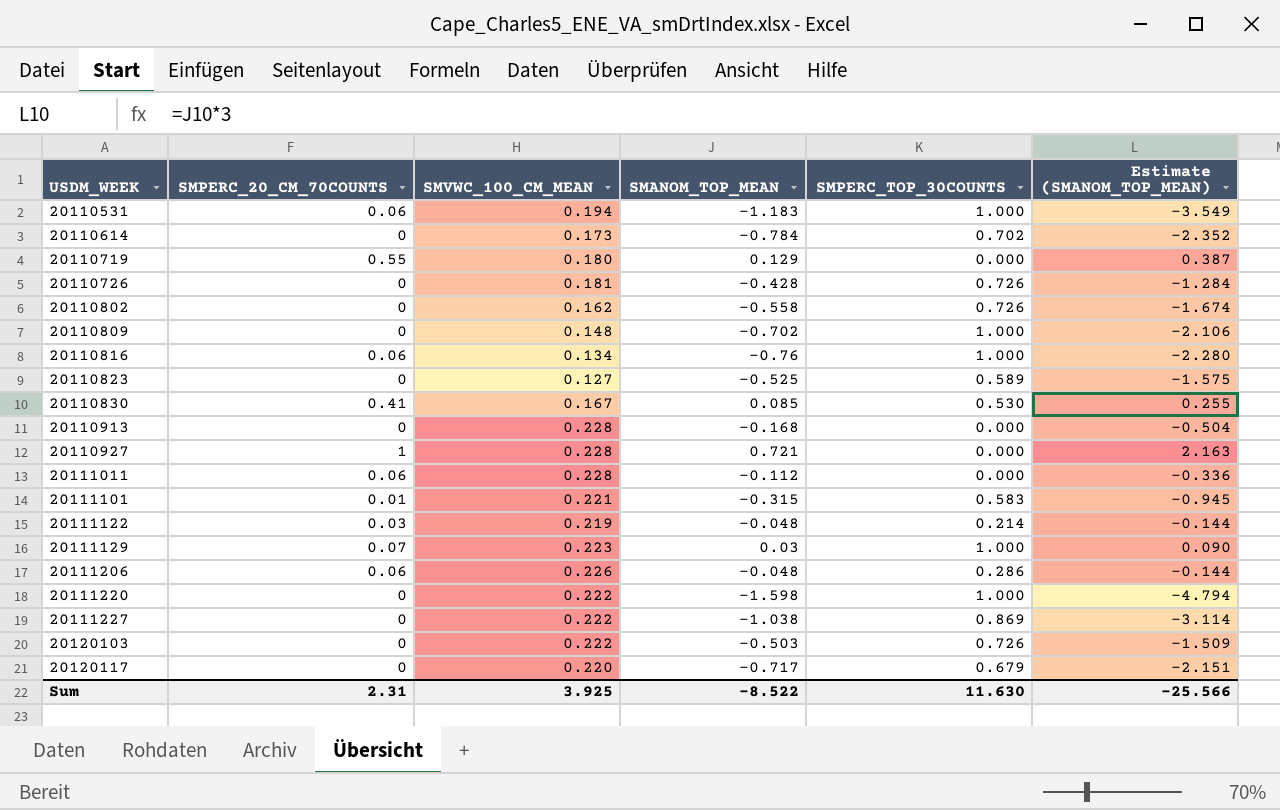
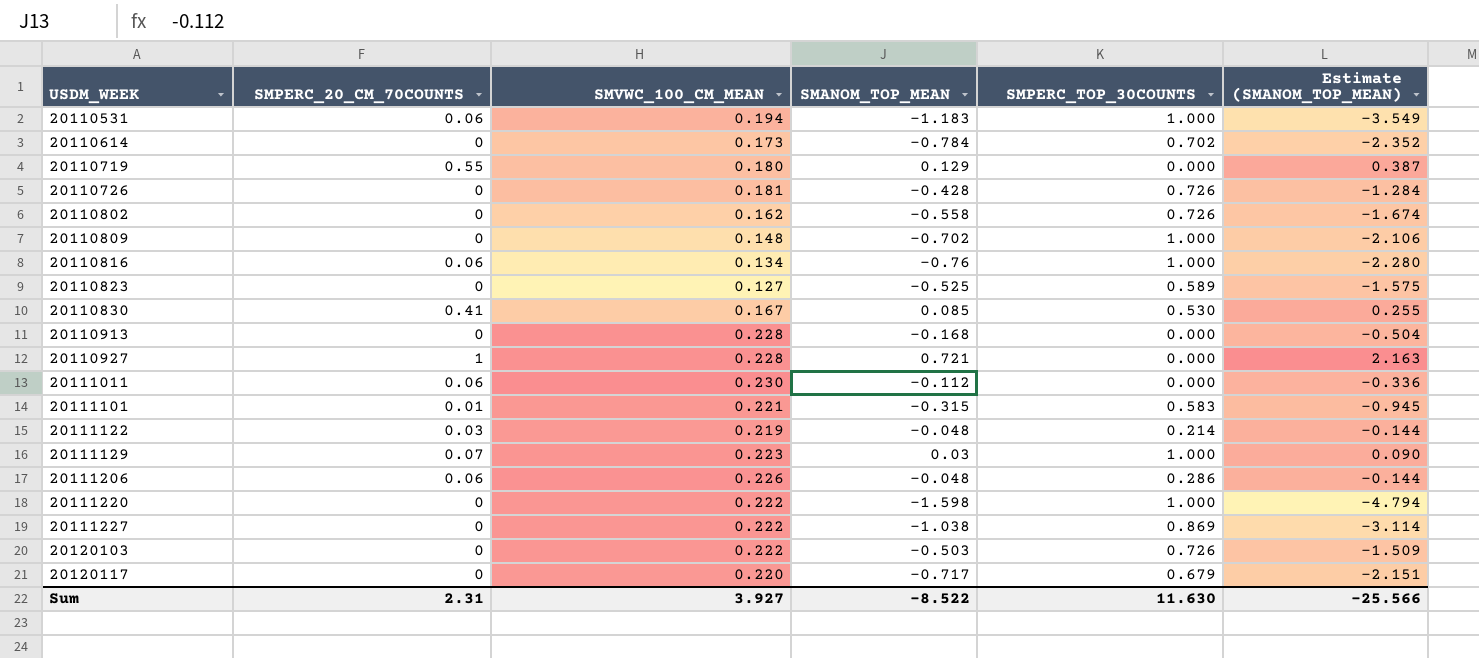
20111011 | SMVWC_100_CM_MEAN: 0.228 -> 0.230
Sum | SMVWC_100_CM_MEAN: 3.925 -> 3.927

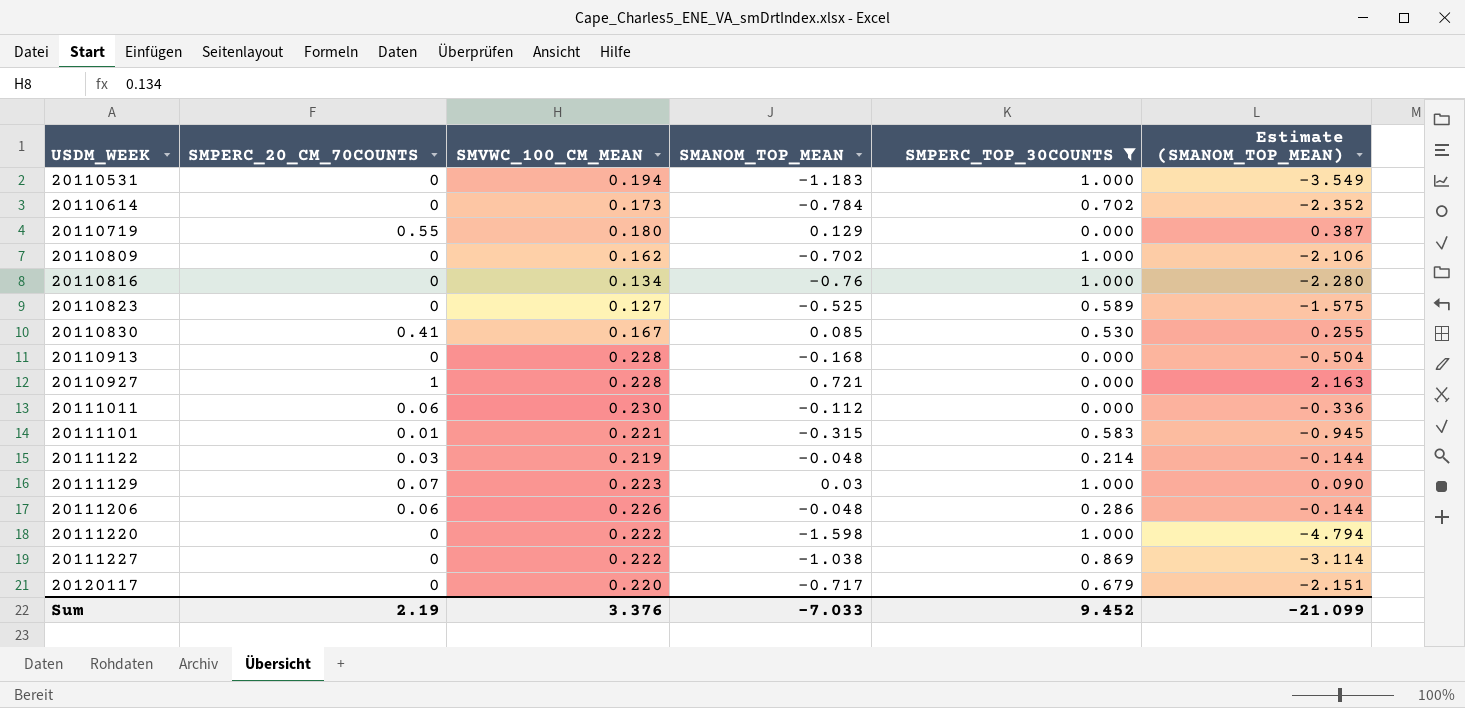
filter: none -> SMPERC_TOP_30COUNTS != 0.726
20110531 | SMPERC_20_CM_70COUNTS: 0.06 -> 0
20110809 | SMVWC_100_CM_MEAN: 0.148 -> 0.162
20110816 | SMPERC_20_CM_70COUNTS: 0.06 -> 0
Sum | SMPERC_20_CM_70COUNTS: 2.31 -> 2.19
Sum | SMVWC_100_CM_MEAN: 3.927 -> 3.376
Sum | SMANOM_TOP_MEAN: -8.522 -> -7.033
Sum | SMPERC_TOP_30COUNTS: 11.630 -> 9.452
Sum | Estimate (SMANOM_TOP_MEAN): -25.566 -> -21.099

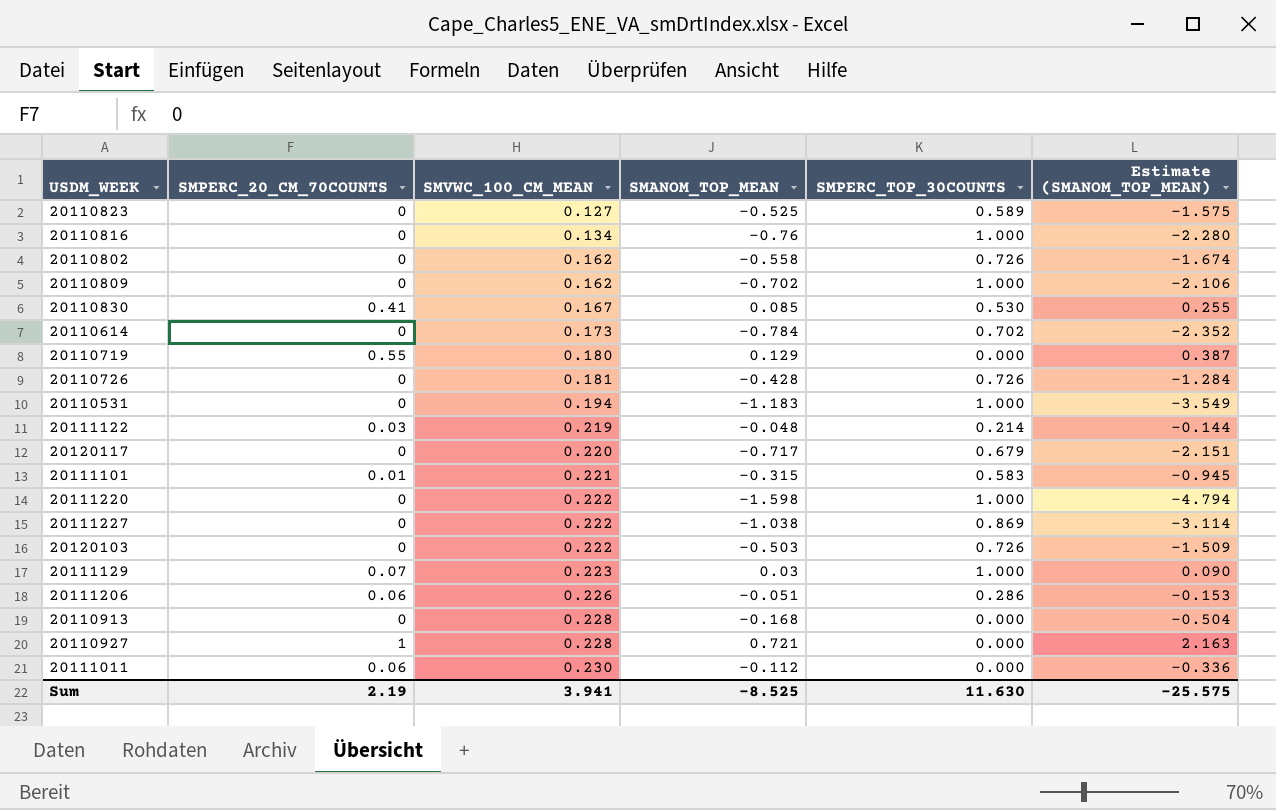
filter: SMPERC_TOP_30COUNTS != 0.726 -> none
row order: USDM_WEEK ascending -> SMVWC_100_CM_MEAN ascending
20111206 | SMANOM_TOP_MEAN: -0.048 -> -0.051
20111206 | Estimate (SMANOM_TOP_MEAN): -0.144 -> -0.153
Sum | SMVWC_100_CM_MEAN: 3.376 -> 3.941
Sum | SMANOM_TOP_MEAN: -7.033 -> -8.525
Sum | SMPERC_TOP_30COUNTS: 9.452 -> 11.630
Sum | Estimate (SMANOM_TOP_MEAN): -21.099 -> -25.575

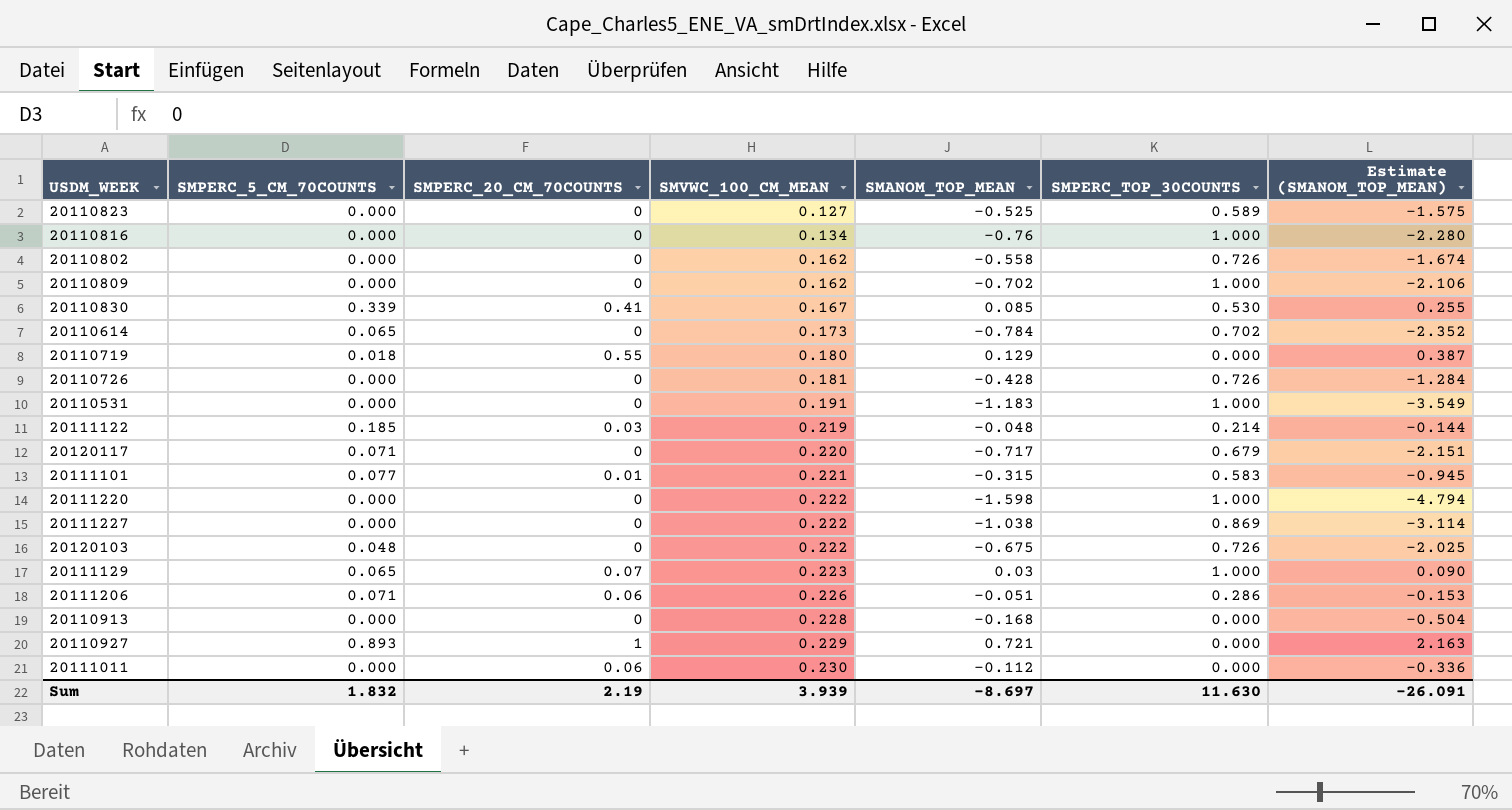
column SMPERC_5_CM_70COUNTS | position: none -> 2
20110531 | SMVWC_100_CM_MEAN: 0.194 -> 0.191
20120103 | SMANOM_TOP_MEAN: -0.503 -> -0.675
20120103 | Estimate (SMANOM_TOP_MEAN): -1.509 -> -2.025
20110927 | SMVWC_100_CM_MEAN: 0.228 -> 0.229
Sum | SMVWC_100_CM_MEAN: 3.941 -> 3.939
Sum | SMANOM_TOP_MEAN: -8.525 -> -8.697
Sum | Estimate (SMANOM_TOP_MEAN): -25.575 -> -26.091

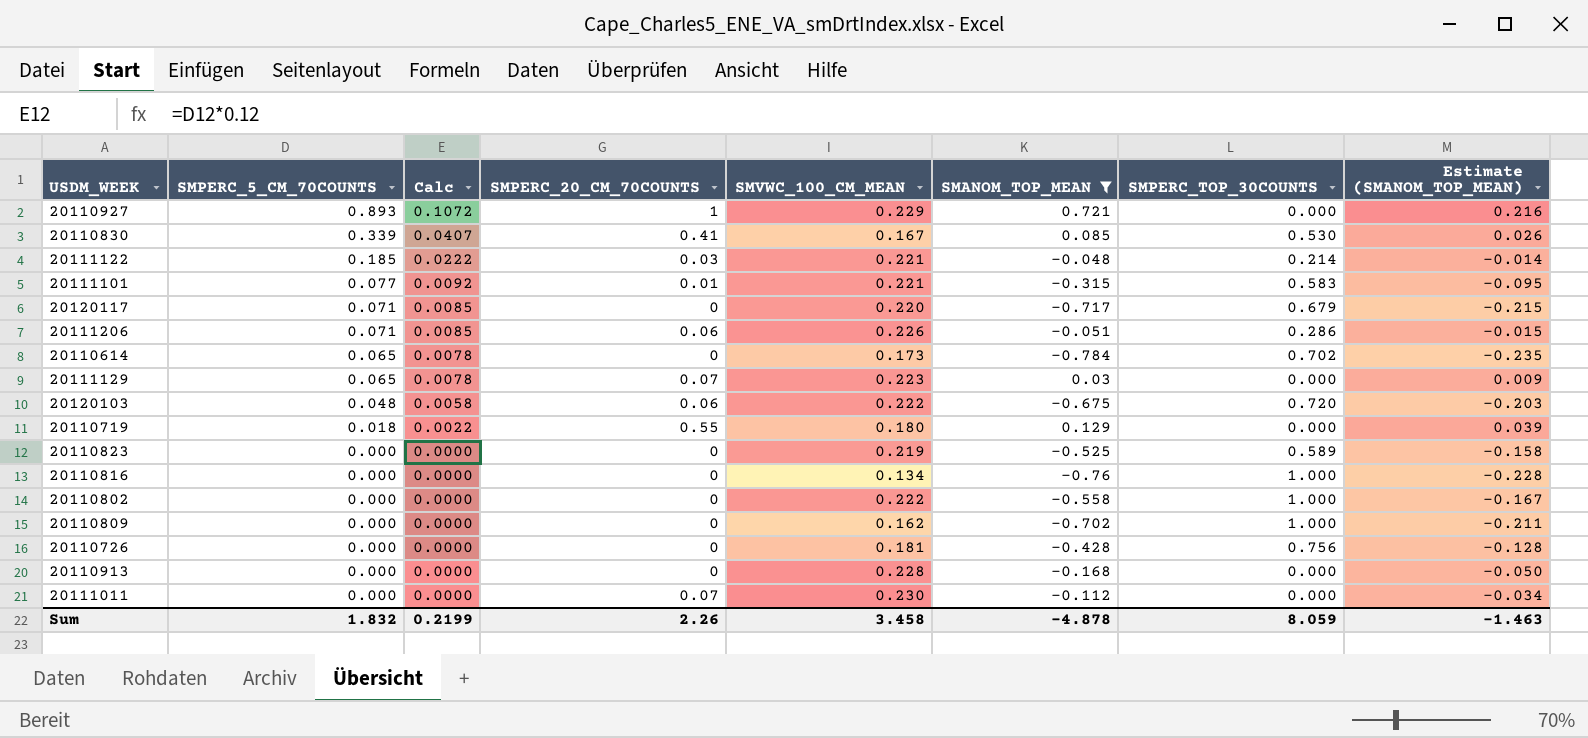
filter: none -> SMANOM_TOP_MEAN >= -0.784
row order: SMVWC_100_CM_MEAN ascending -> SMPERC_5_CM_70COUNTS descending
column Calc | formula: none -> [SMPERC_5_CM_70COUNTS] * 0.12
column Estimate (SMANOM_TOP_MEAN) | formula: [SMANOM_TOP_MEAN] * 3 -> [SMANOM_TOP_MEAN] * 0.3
20111122 | SMVWC_100_CM_MEAN: 0.219 -> 0.221
20111129 | SMPERC_TOP_30COUNTS: 1.000 -> 0.000
20120103 | SMPERC_20_CM_70COUNTS: 0 -> 0.06
20120103 | SMPERC_TOP_30COUNTS: 0.726 -> 0.720
20110823 | SMVWC_100_CM_MEAN: 0.127 -> 0.219
20110802 | SMVWC_100_CM_MEAN: 0.162 -> 0.222
20110802 | SMPERC_TOP_30COUNTS: 0.726 -> 1.000
20110726 | SMPERC_TOP_30COUNTS: 0.726 -> 0.756
20111011 | SMPERC_20_CM_70COUNTS: 0.06 -> 0.07
Sum | SMPERC_20_CM_70COUNTS: 2.19 -> 2.26
Sum | SMVWC_100_CM_MEAN: 3.939 -> 3.458
Sum | SMANOM_TOP_MEAN: -8.697 -> -4.878
Sum | SMPERC_TOP_30COUNTS: 11.630 -> 8.059
Sum | Estimate (SMANOM_TOP_MEAN): -26.091 -> -1.463

